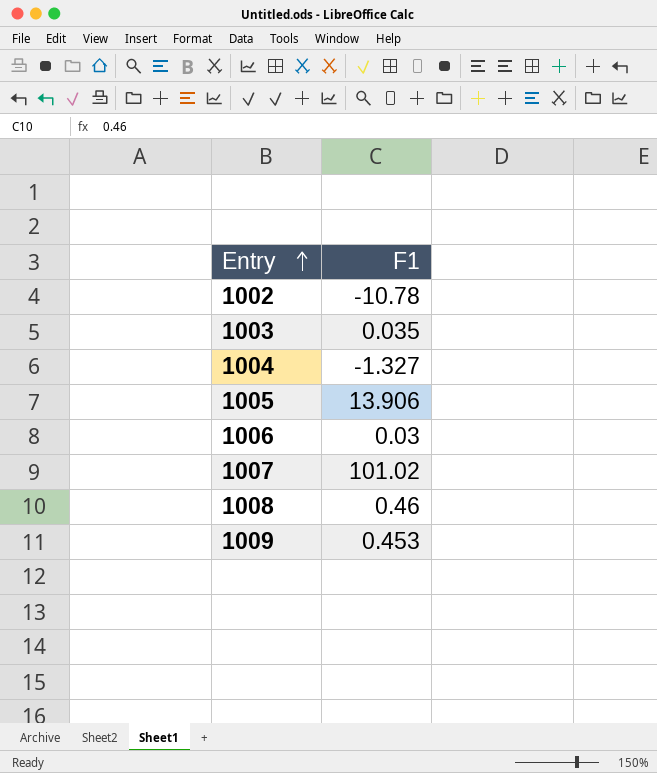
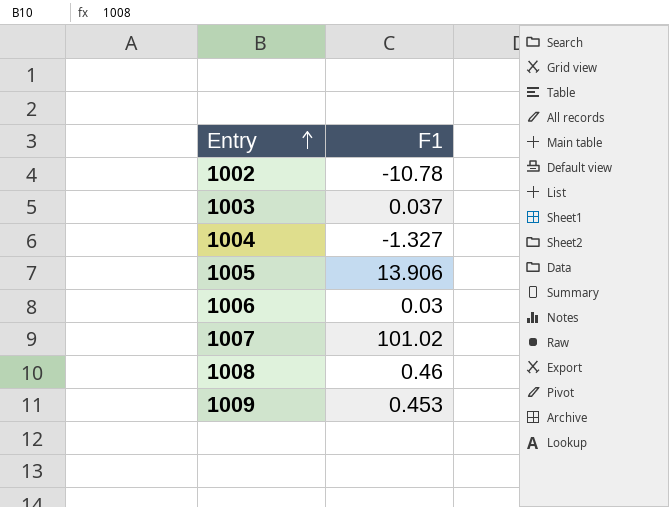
1003 | F1: 0.035 -> 0.037

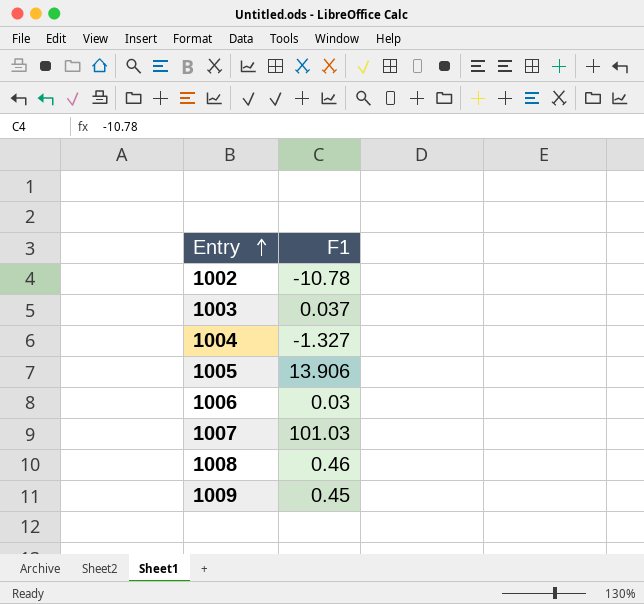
1007 | F1: 101.02 -> 101.03
1009 | F1: 0.453 -> 0.45

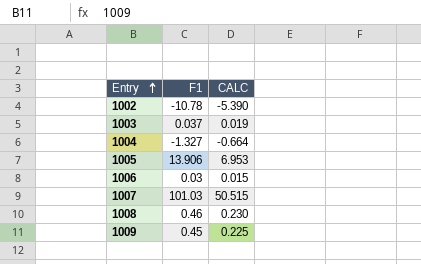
column CALC | formula: none -> [F1] * 0.5

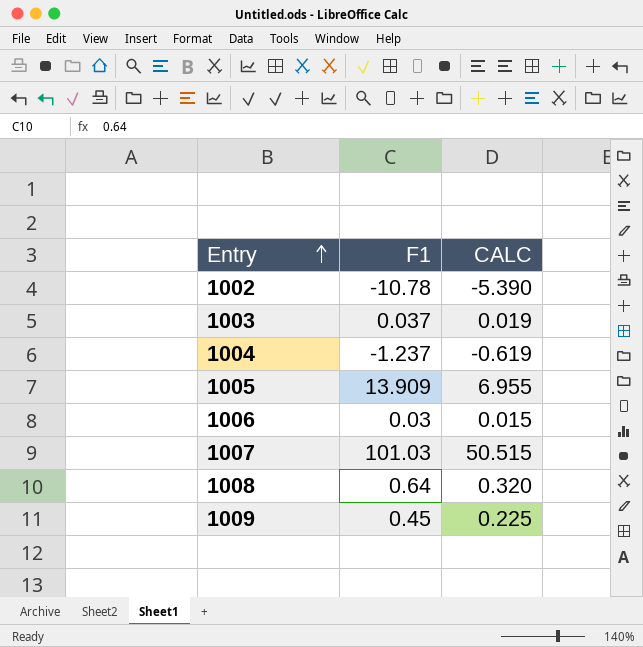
1004 | F1: -1.327 -> -1.237
1004 | CALC: -0.664 -> -0.619
1005 | F1: 13.906 -> 13.909
1005 | CALC: 6.953 -> 6.955
1008 | F1: 0.46 -> 0.64
1008 | CALC: 0.230 -> 0.320

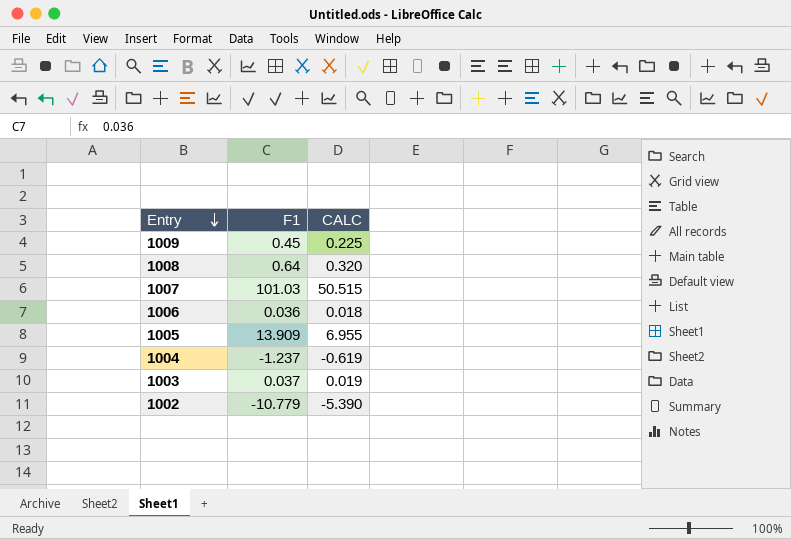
row order: Entry ascending -> Entry descending
1006 | F1: 0.03 -> 0.036
1006 | CALC: 0.015 -> 0.018
1002 | F1: -10.78 -> -10.779

